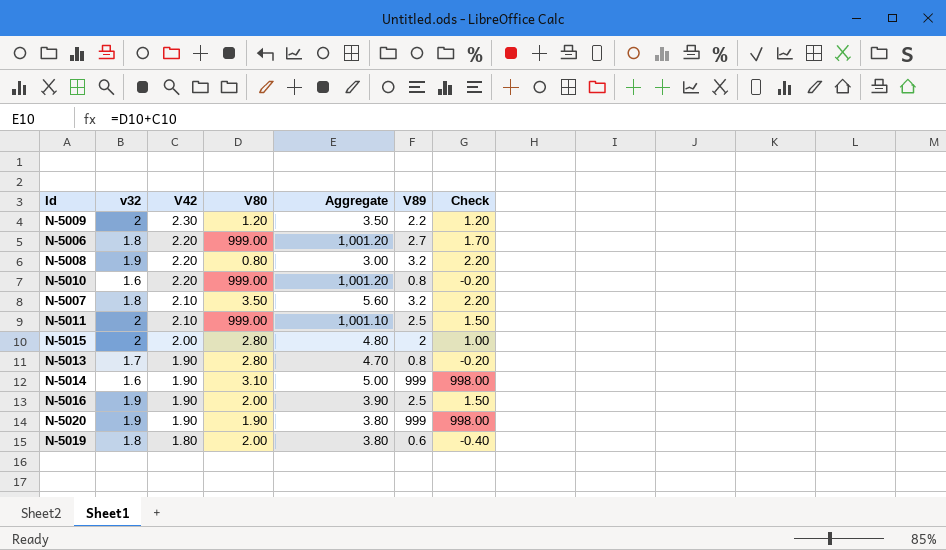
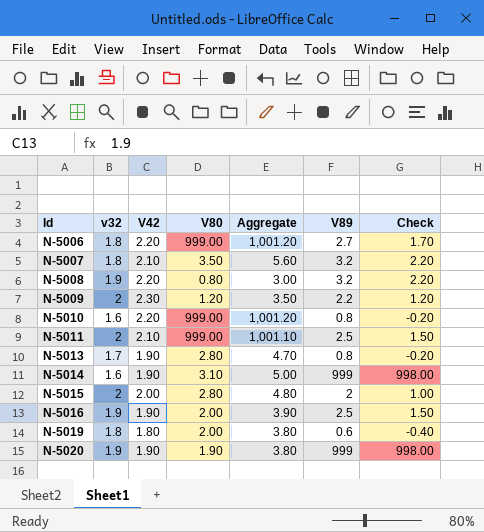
row order: V42 descending -> Id ascending

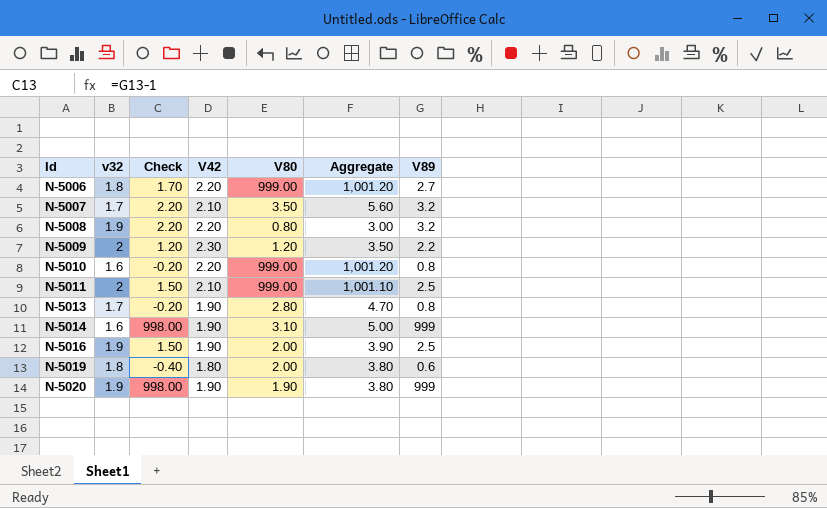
column Check | position: 7 -> 3
row N-5015: 2 | 2.00 | 2.80 | 4.80 | 2 | 1.00 -> none
N-5007 | v32: 1.8 -> 1.7

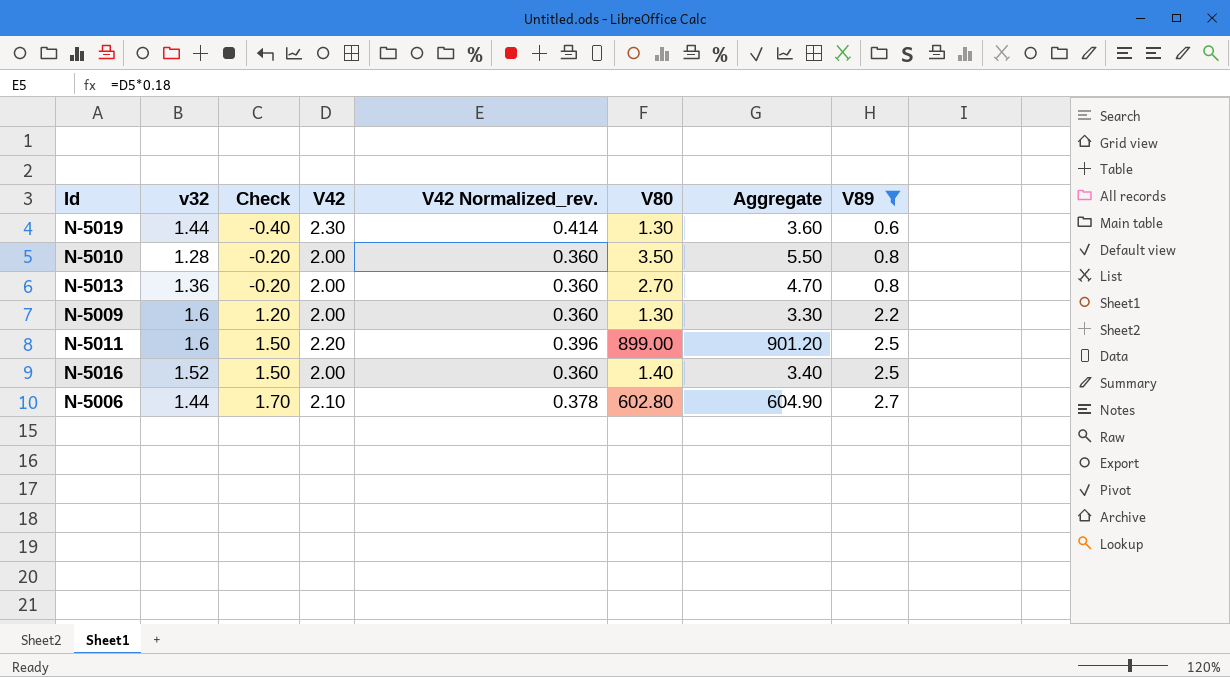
filter: none -> V89 <= 2.7
row order: Id ascending -> Check ascending
column V42 Normalized_rev. | formula: none -> [V42] * 0.18
N-5019 | v32: 1.8 -> 1.44
N-5019 | V42: 1.80 -> 2.30
N-5019 | V80: 2.00 -> 1.30
N-5019 | Aggregate: 3.80 -> 3.60
N-5010 | v32: 1.6 -> 1.28
N-5010 | V42: 2.20 -> 2.00
N-5010 | V80: 999.00 -> 3.50
N-5010 | Aggregate: 1,001.20 -> 5.50
N-5013 | v32: 1.7 -> 1.36
N-5013 | V42: 1.90 -> 2.00
N-5013 | V80: 2.80 -> 2.70
N-5009 | v32: 2 -> 1.6
N-5009 | V42: 2.30 -> 2.00
N-5009 | V80: 1.20 -> 1.30
N-5009 | Aggregate: 3.50 -> 3.30
N-5011 | v32: 2 -> 1.6
N-5011 | V42: 2.10 -> 2.20
N-5011 | V80: 999.00 -> 899.00
N-5011 | Aggregate: 1,001.10 -> 901.20
N-5016 | v32: 1.9 -> 1.52
N-5016 | V42: 1.90 -> 2.00
N-5016 | V80: 2.00 -> 1.40
N-5016 | Aggregate: 3.90 -> 3.40
N-5006 | v32: 1.8 -> 1.44
N-5006 | V42: 2.20 -> 2.10
N-5006 | V80: 999.00 -> 602.80
N-5006 | Aggregate: 1,001.20 -> 604.90

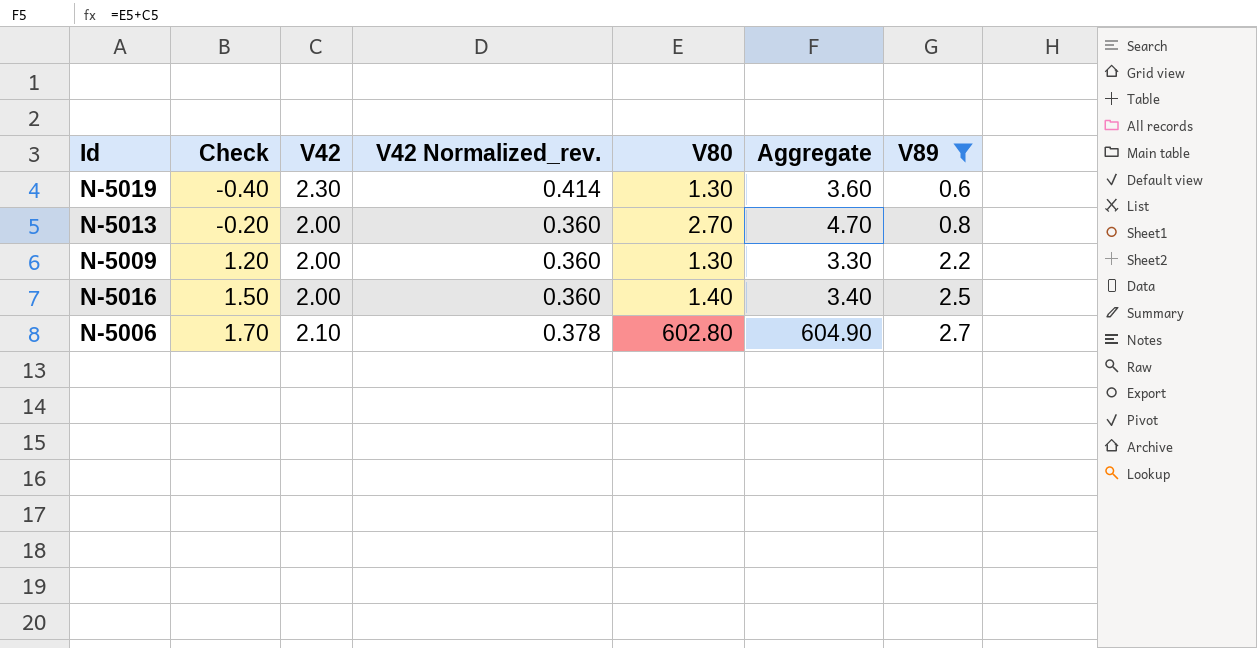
column v32 | position: 2 -> none
row N-5010: 1.28 | -0.20 | 2.00 | 0.360 | 3.50 | 5.50 | 0.8 -> none
row N-5011: 1.6 | 1.50 | 2.20 | 0.396 | 899.00 | 901.20 | 2.5 -> none

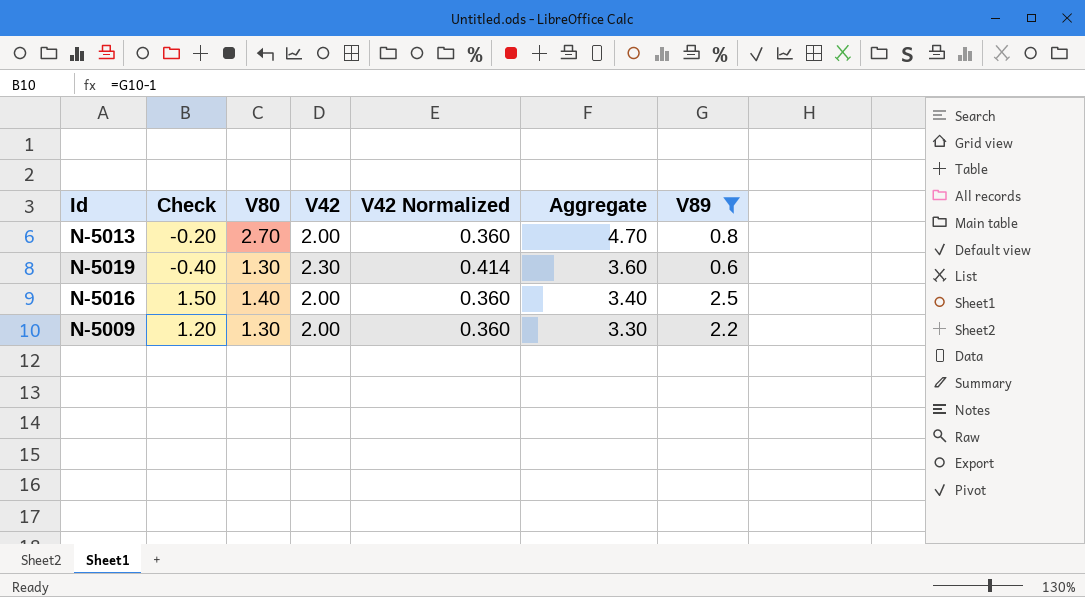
row order: Check ascending -> Aggregate descending
column V80 | position: 5 -> 3
column name: V42 Normalized_rev. -> V42 Normalized
row N-5006: 1.70 | 2.10 | 0.378 | 602.80 | 604.90 | 2.7 -> none

